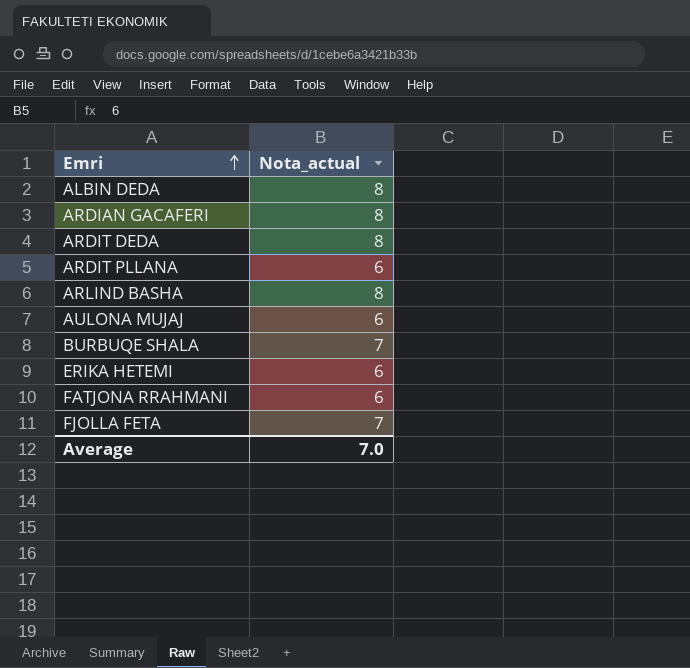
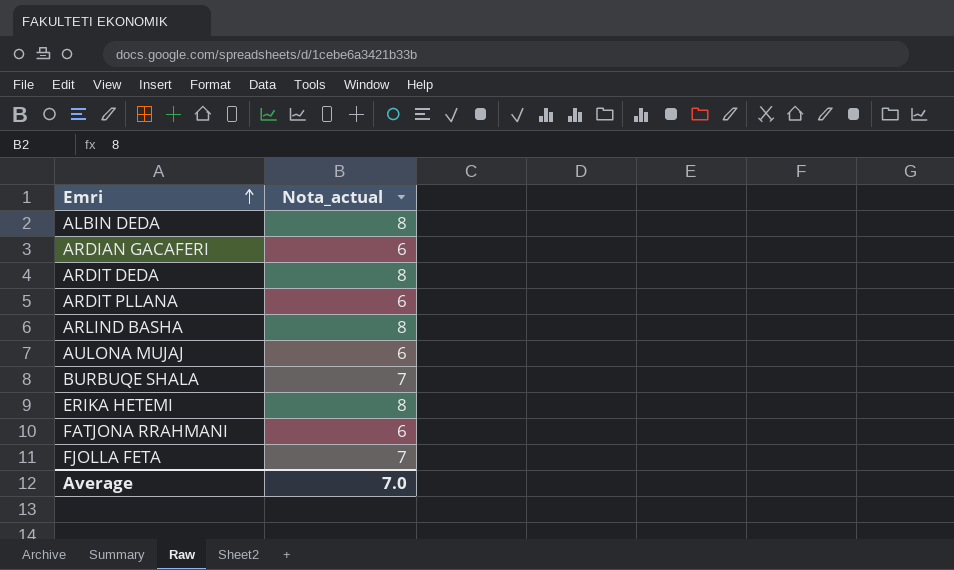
ARDIAN GACAFERI | Nota_actual: 8 -> 6
ERIKA HETEMI | Nota_actual: 6 -> 8

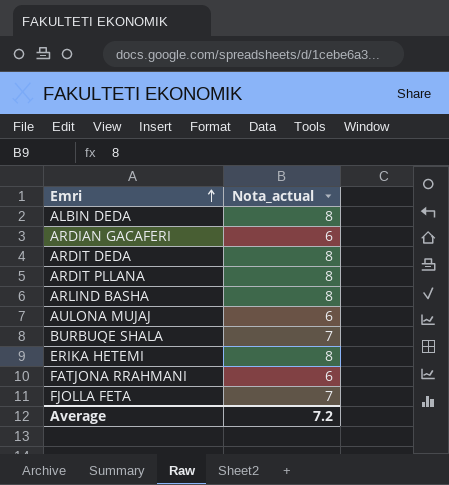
ARDIT PLLANA | Nota_actual: 6 -> 8
Average | Nota_actual: 7.0 -> 7.2

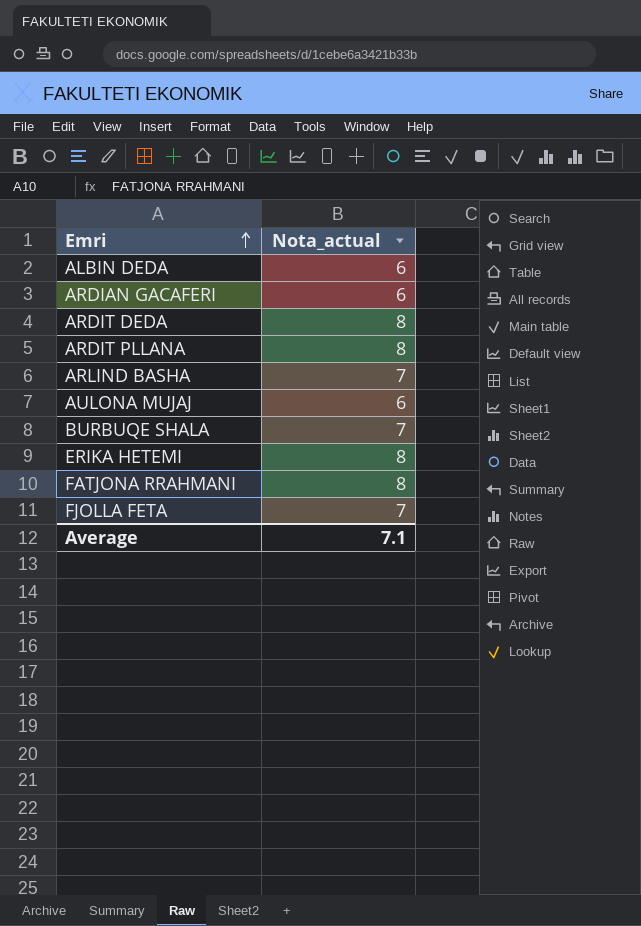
ALBIN DEDA | Nota_actual: 8 -> 6
ARLIND BASHA | Nota_actual: 8 -> 7
FATJONA RRAHMANI | Nota_actual: 6 -> 8
Average | Nota_actual: 7.2 -> 7.1

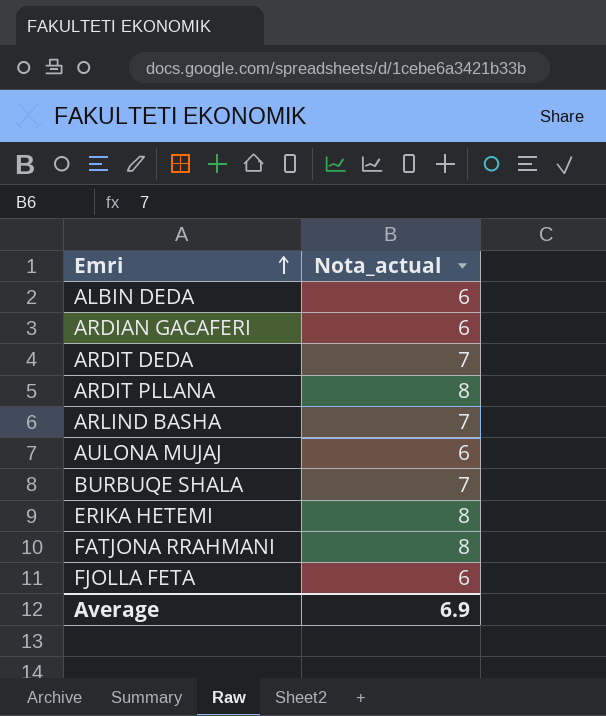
ARDIT DEDA | Nota_actual: 8 -> 7
FJOLLA FETA | Nota_actual: 7 -> 6
Average | Nota_actual: 7.1 -> 6.9

